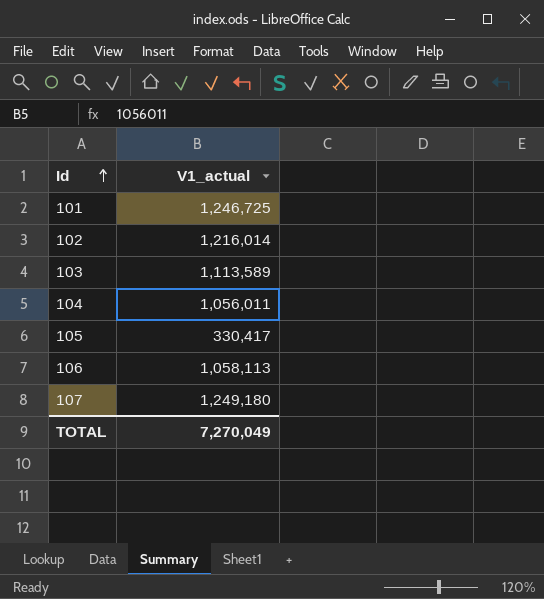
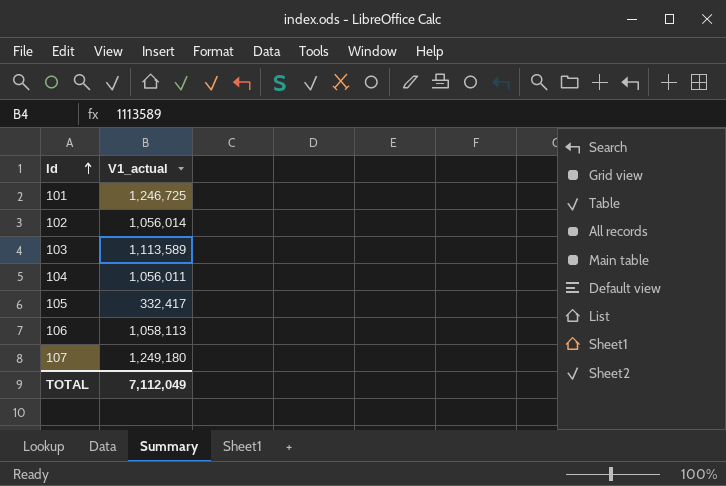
102 | V1_actual: 1,216,014 -> 1,056,014
105 | V1_actual: 330,417 -> 332,417
TOTAL | V1_actual: 7,270,049 -> 7,112,049

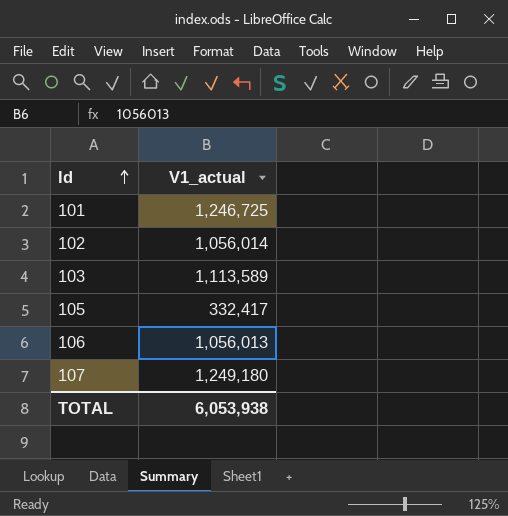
row 104: 1,056,011 -> none
106 | V1_actual: 1,058,113 -> 1,056,013
TOTAL | V1_actual: 7,112,049 -> 6,053,938

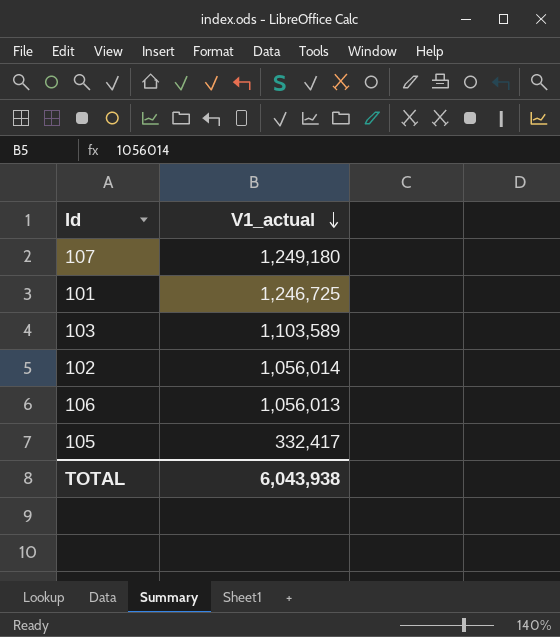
row order: Id ascending -> V1_actual descending
103 | V1_actual: 1,113,589 -> 1,103,589
TOTAL | V1_actual: 6,053,938 -> 6,043,938

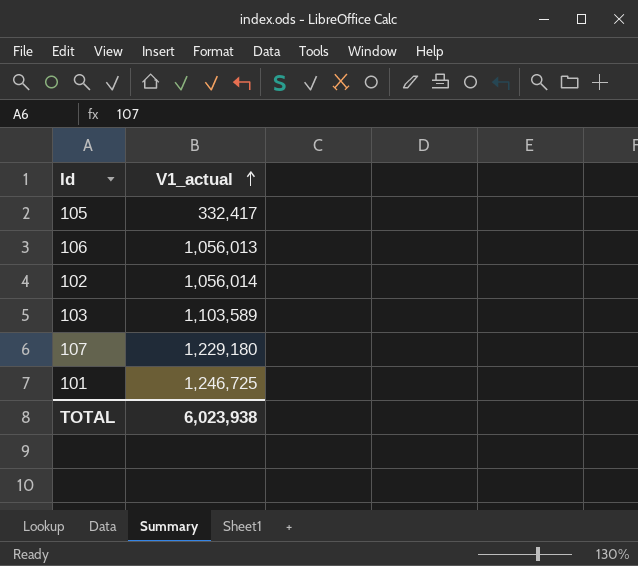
row order: V1_actual descending -> V1_actual ascending
107 | V1_actual: 1,249,180 -> 1,229,180
TOTAL | V1_actual: 6,043,938 -> 6,023,938

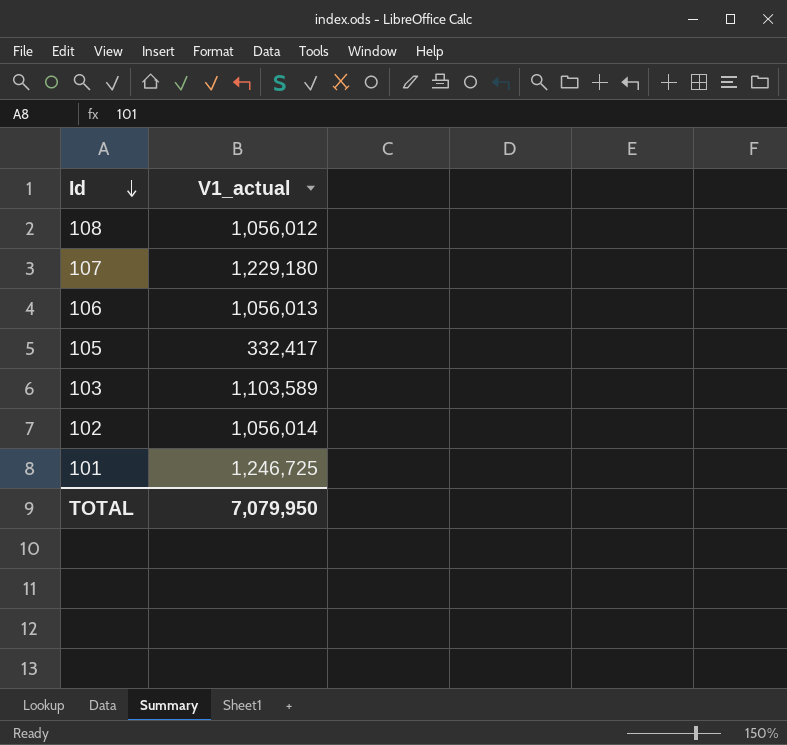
row order: V1_actual ascending -> Id descending
row 108: none -> 1,056,012
TOTAL | V1_actual: 6,023,938 -> 7,079,950

